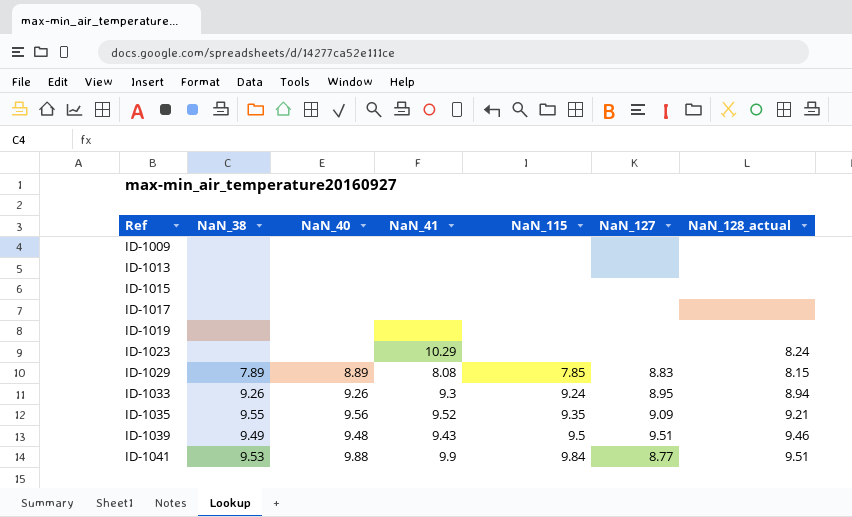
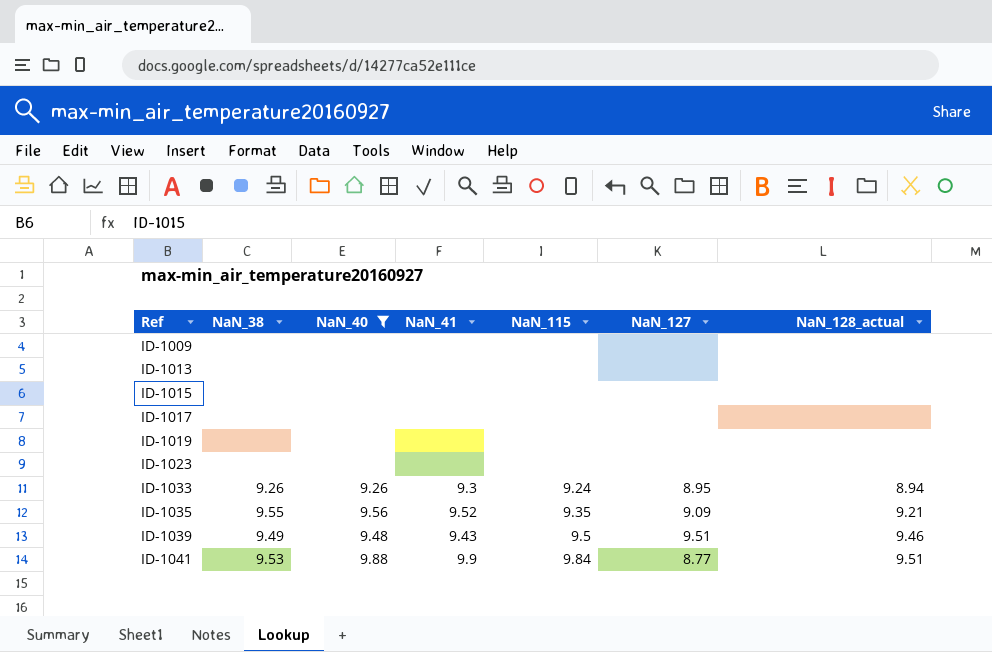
filter: none -> NaN_40 != 8.89
ID-1023 | NaN_41: 10.29 -> none
ID-1023 | NaN_128_actual: 8.24 -> none

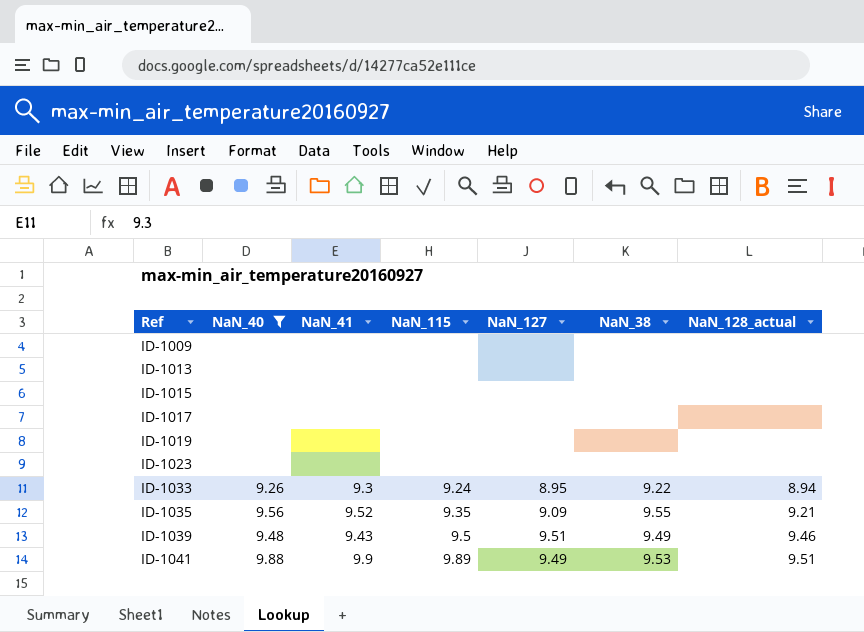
column NaN_38 | position: 2 -> 6
ID-1033 | NaN_38: 9.26 -> 9.22
ID-1041 | NaN_115: 9.84 -> 9.89
ID-1041 | NaN_127: 8.77 -> 9.49

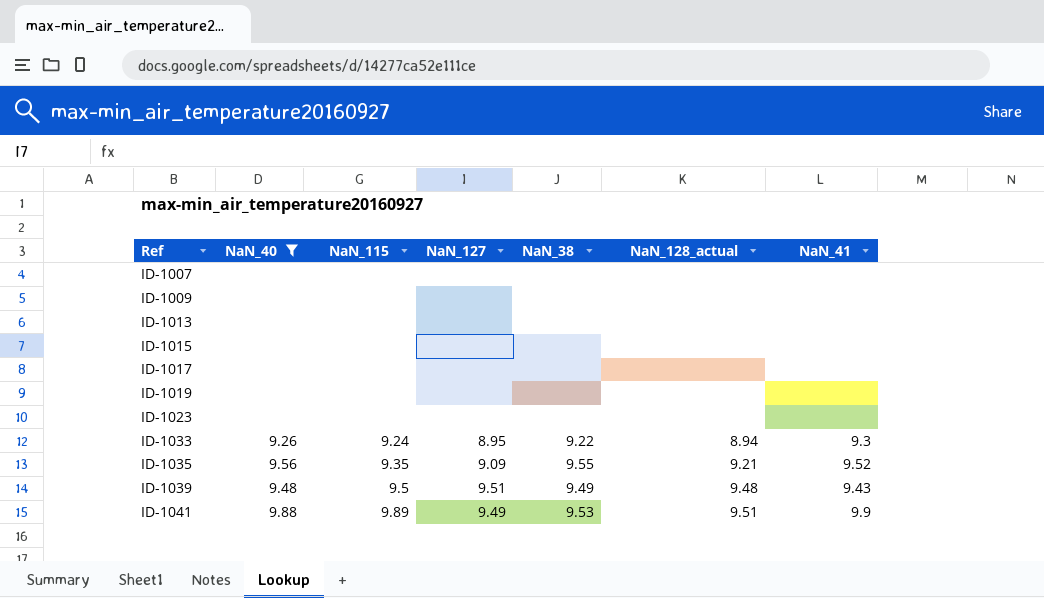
column NaN_41 | position: 3 -> 7
row ID-1007: none -> none | none | none | none | none | none
ID-1039 | NaN_128_actual: 9.46 -> 9.48

